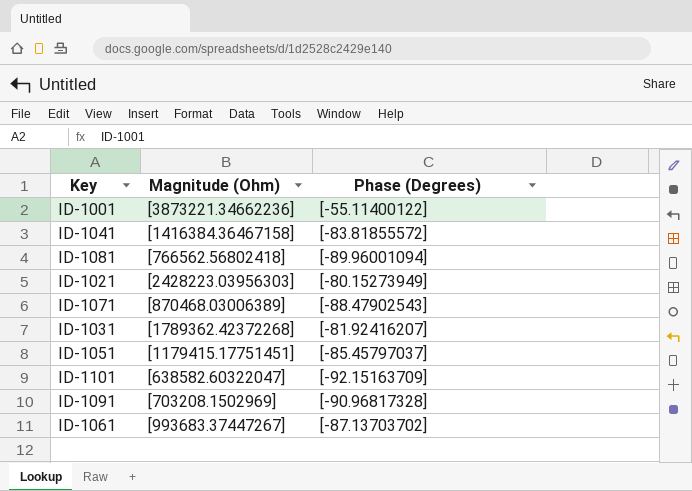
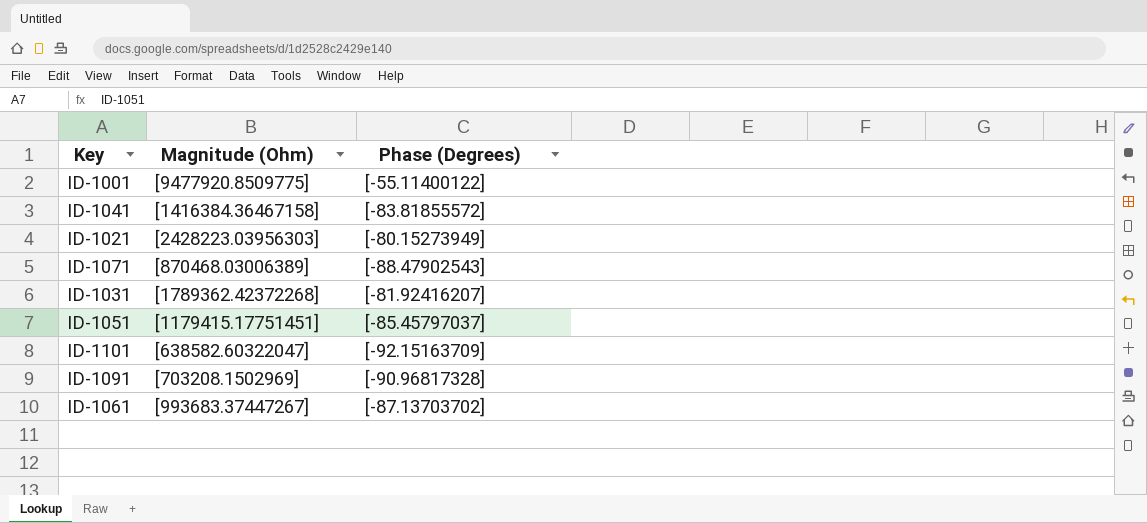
row ID-1081: [766562.56802418] | [-89.96001094] -> none
ID-1001 | Magnitude (Ohm): [3873221.34662236] -> [9477920.8509775]

